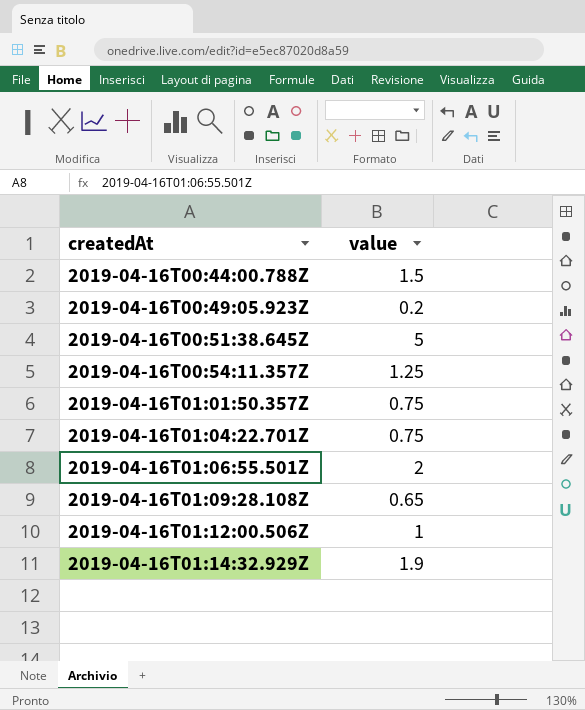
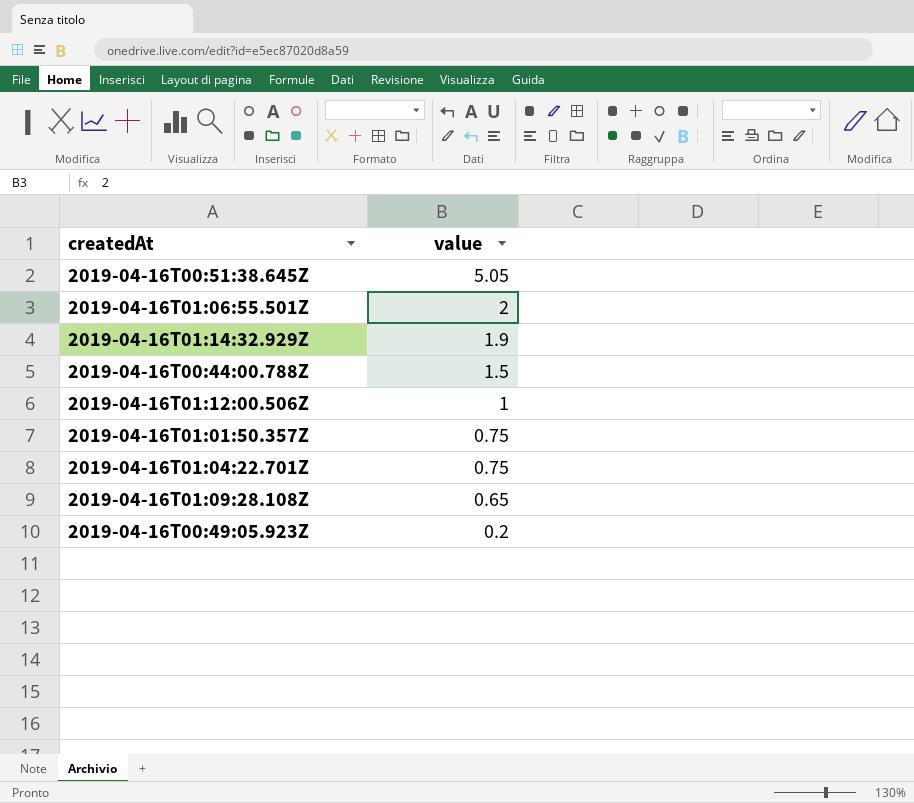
row order: createdAt ascending -> value descending
row 2019-04-16T00:54:11.357Z: 1.25 -> none
2019-04-16T00:51:38.645Z | value: 5 -> 5.05

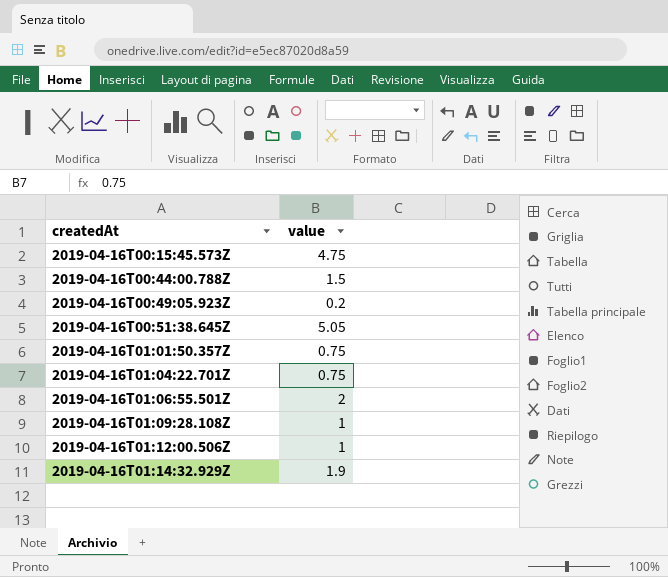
row order: value descending -> createdAt ascending
row 2019-04-16T00:15:45.573Z: none -> 4.75
2019-04-16T01:09:28.108Z | value: 0.65 -> 1

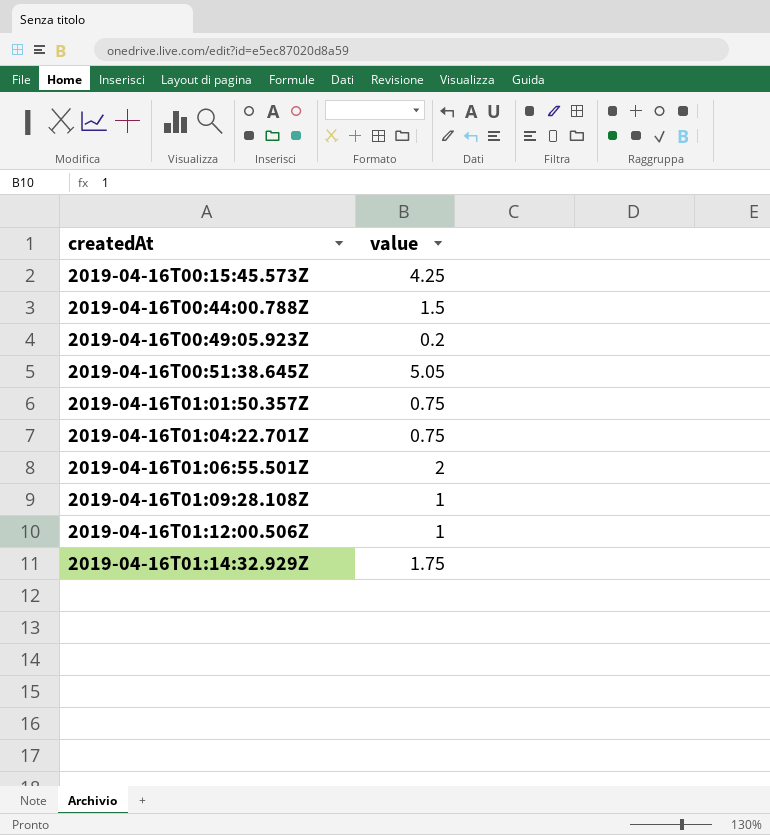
2019-04-16T00:15:45.573Z | value: 4.75 -> 4.25
2019-04-16T01:14:32.929Z | value: 1.9 -> 1.75

